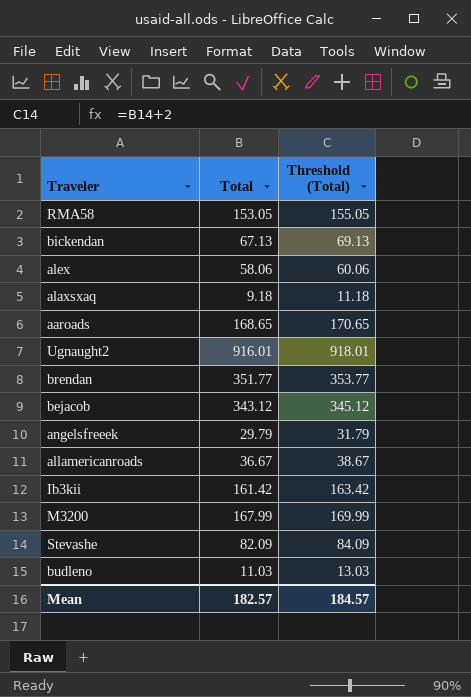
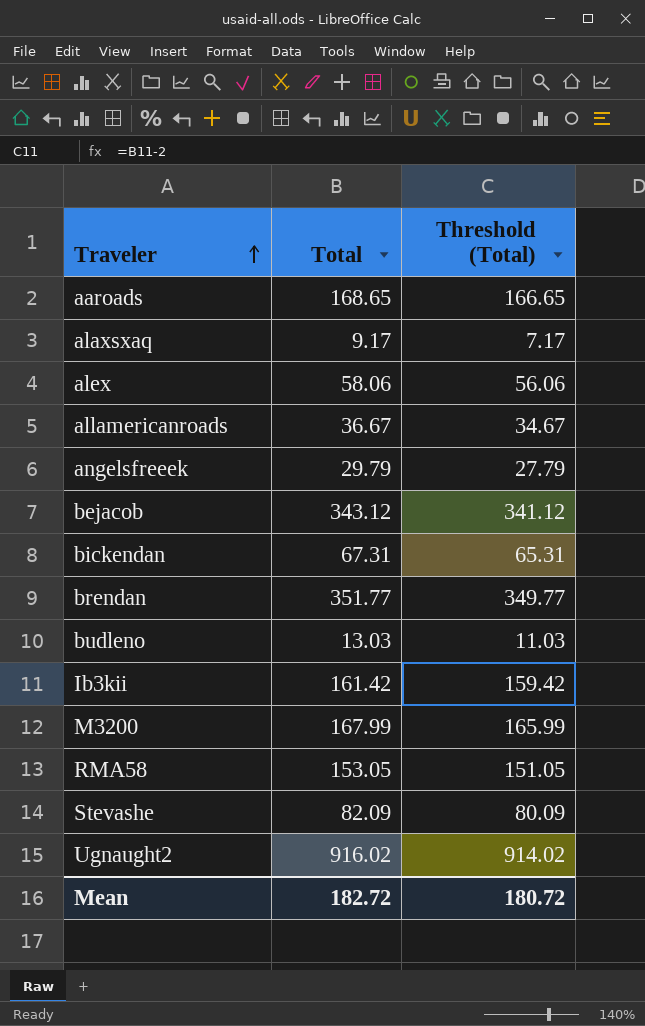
row order: none -> Traveler ascending
column Threshold (Total) | formula: [Total] + 2 -> [Total] - 2
alaxsxaq | Total: 9.18 -> 9.17
bickendan | Total: 67.13 -> 67.31
budleno | Total: 11.03 -> 13.03
Ugnaught2 | Total: 916.01 -> 916.02
Mean | Total: 182.57 -> 182.72
Mean | Threshold (Total): 184.57 -> 180.72

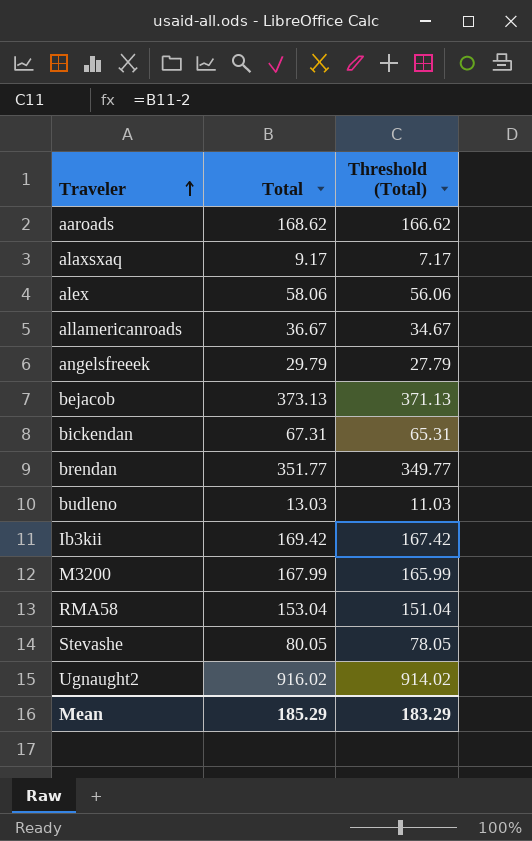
aaroads | Total: 168.65 -> 168.62
aaroads | Threshold (Total): 166.65 -> 166.62
bejacob | Total: 343.12 -> 373.13
bejacob | Threshold (Total): 341.12 -> 371.13
Ib3kii | Total: 161.42 -> 169.42
Ib3kii | Threshold (Total): 159.42 -> 167.42
RMA58 | Total: 153.05 -> 153.04
RMA58 | Threshold (Total): 151.05 -> 151.04
Stevashe | Total: 82.09 -> 80.05
Stevashe | Threshold (Total): 80.09 -> 78.05
Mean | Total: 182.72 -> 185.29
Mean | Threshold (Total): 180.72 -> 183.29

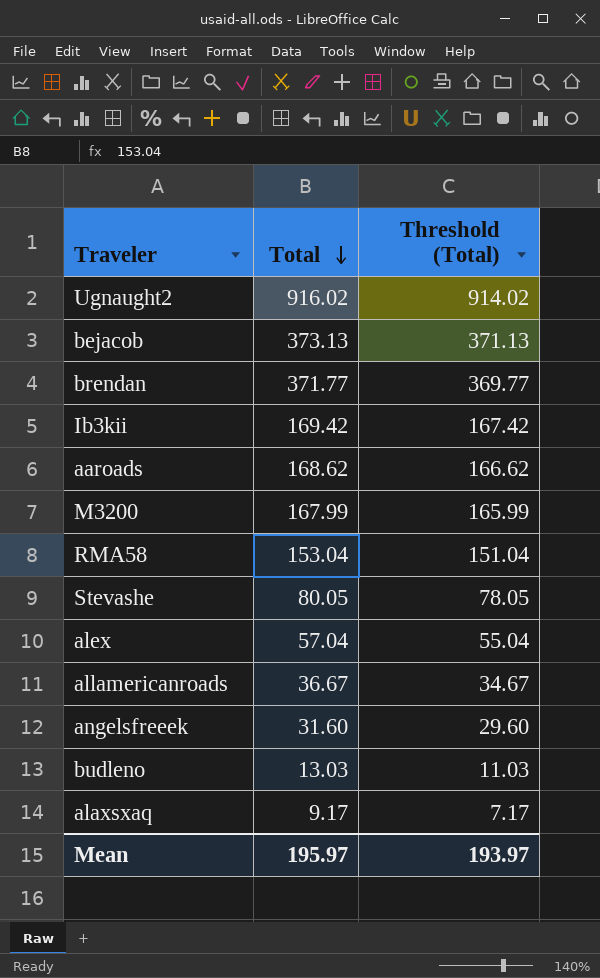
row order: Traveler ascending -> Total descending
row bickendan: 67.31 | 65.31 -> none
brendan | Total: 351.77 -> 371.77
brendan | Threshold (Total): 349.77 -> 369.77
alex | Total: 58.06 -> 57.04
alex | Threshold (Total): 56.06 -> 55.04
angelsfreeek | Total: 29.79 -> 31.60
angelsfreeek | Threshold (Total): 27.79 -> 29.60
Mean | Total: 185.29 -> 195.97
Mean | Threshold (Total): 183.29 -> 193.97

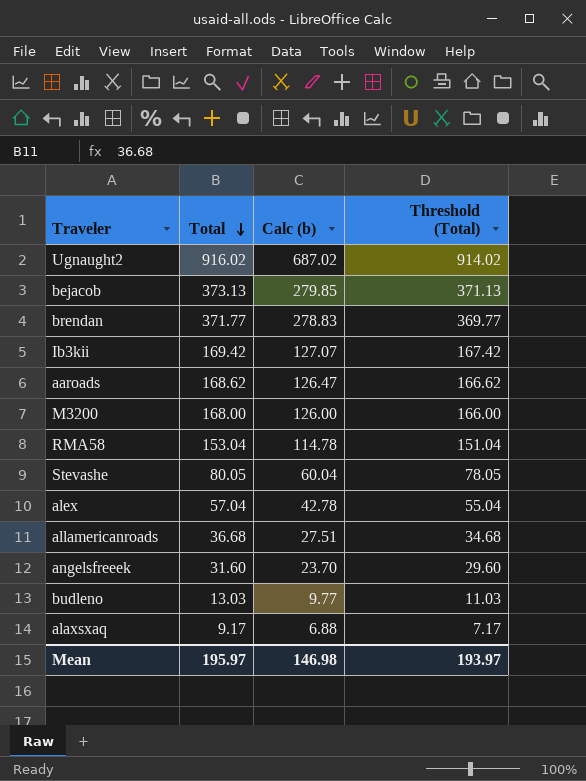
column Calc (b) | formula: none -> [Total] * 0.75
M3200 | Total: 167.99 -> 168.00
M3200 | Threshold (Total): 165.99 -> 166.00
allamericanroads | Total: 36.67 -> 36.68
allamericanroads | Threshold (Total): 34.67 -> 34.68

